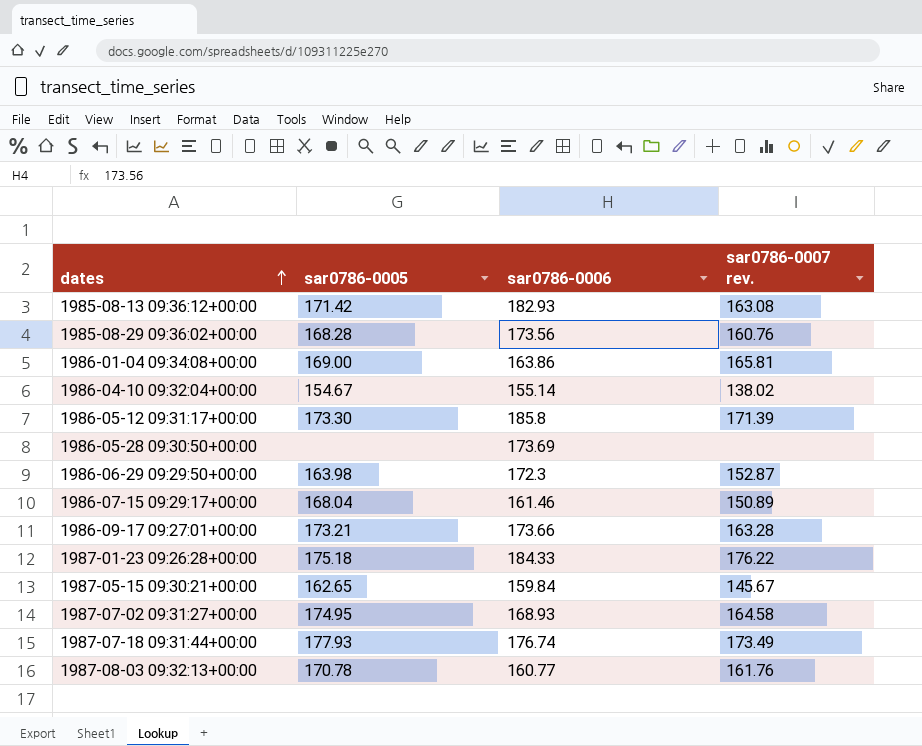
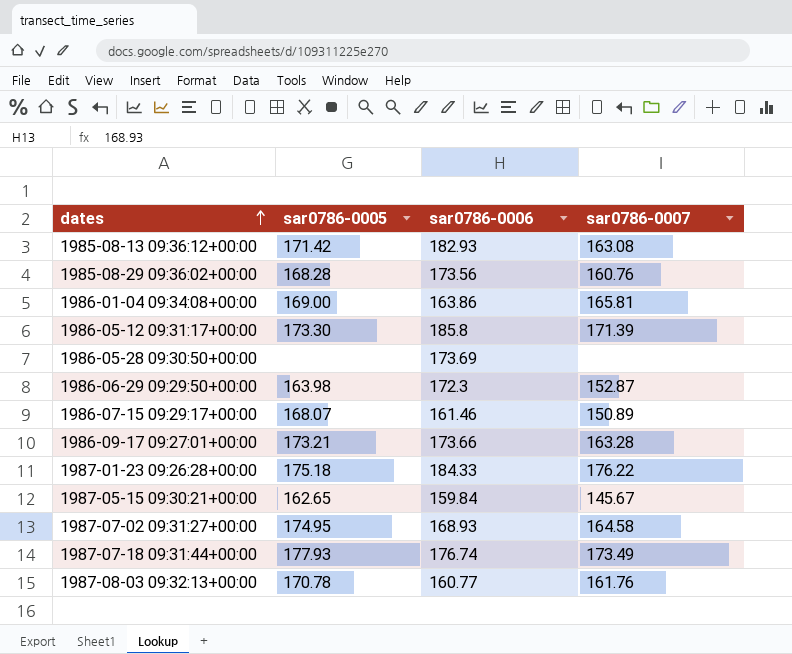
column name: sar0786-0007 rev. -> sar0786-0007
row 1986-04-10 09:32:04+00:00: 154.67 | 155.14 | 138.02 -> none
1986-07-15 09:29:17+00:00 | sar0786-0005: 168.04 -> 168.07

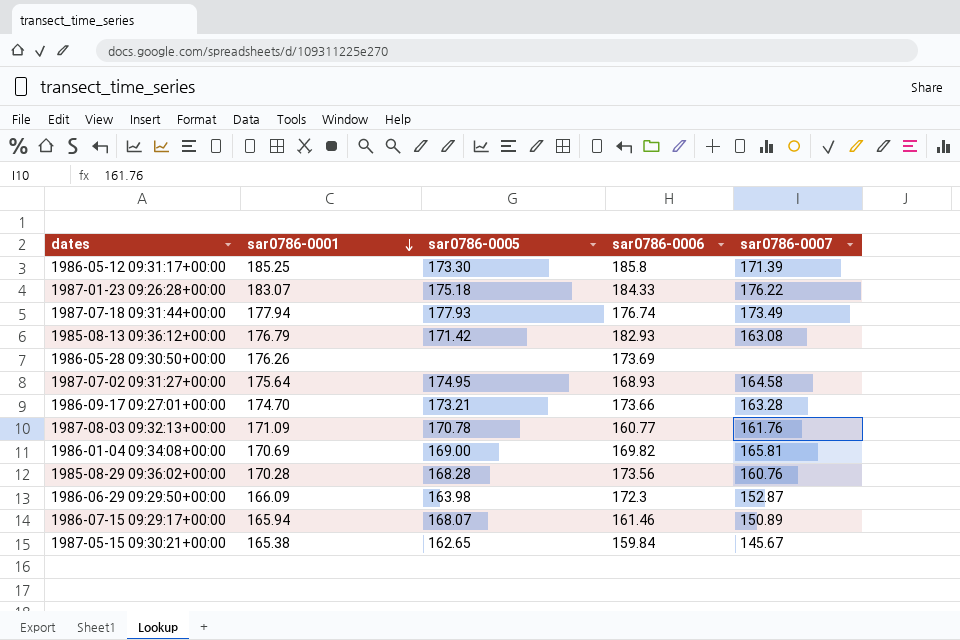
row order: dates ascending -> sar0786-0001 descending
column sar0786-0001 | position: none -> 2
1986-01-04 09:34:08+00:00 | sar0786-0006: 163.86 -> 169.82

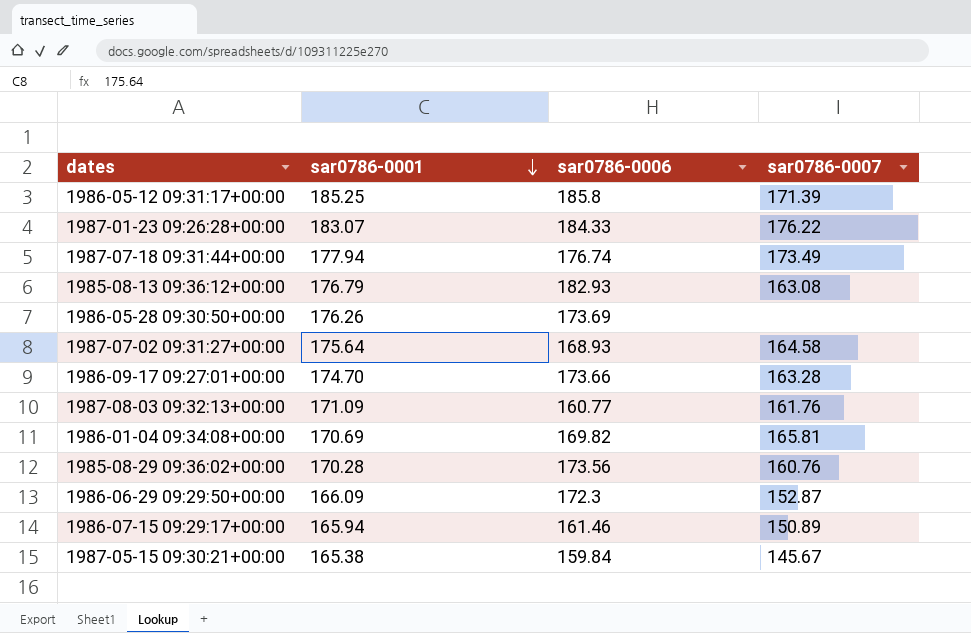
column sar0786-0005 | position: 3 -> none

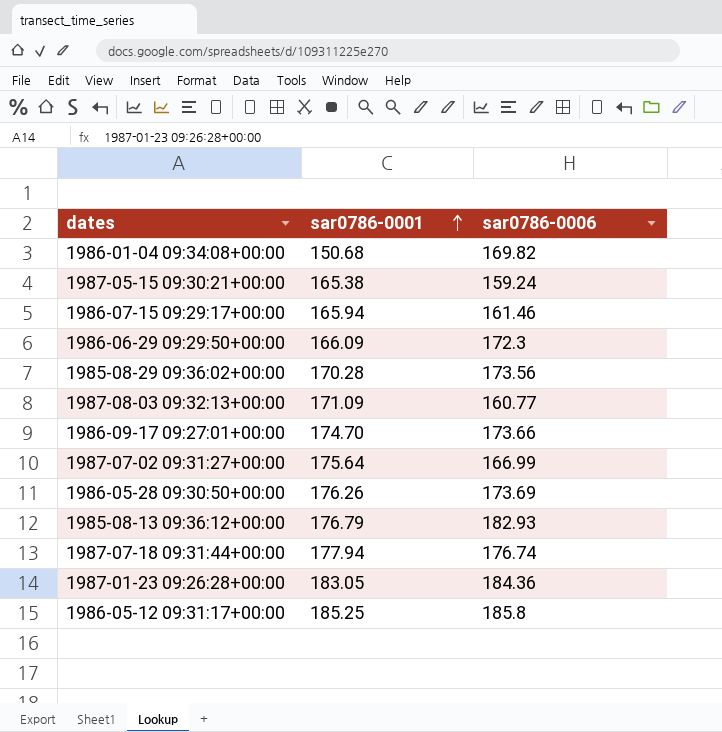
row order: sar0786-0001 descending -> sar0786-0001 ascending
column sar0786-0007 | position: 4 -> none
1986-01-04 09:34:08+00:00 | sar0786-0001: 170.69 -> 150.68
1987-05-15 09:30:21+00:00 | sar0786-0006: 159.84 -> 159.24
1987-07-02 09:31:27+00:00 | sar0786-0006: 168.93 -> 166.99
1987-01-23 09:26:28+00:00 | sar0786-0001: 183.07 -> 183.05
1987-01-23 09:26:28+00:00 | sar0786-0006: 184.33 -> 184.36

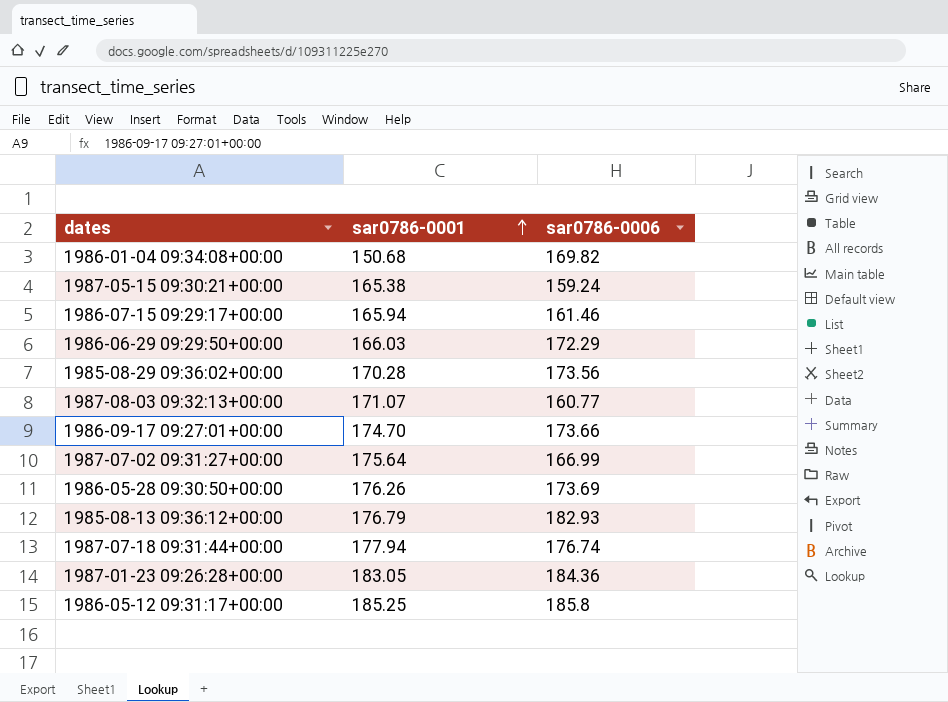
1986-06-29 09:29:50+00:00 | sar0786-0001: 166.09 -> 166.03
1986-06-29 09:29:50+00:00 | sar0786-0006: 172.3 -> 172.29
1987-08-03 09:32:13+00:00 | sar0786-0001: 171.09 -> 171.07

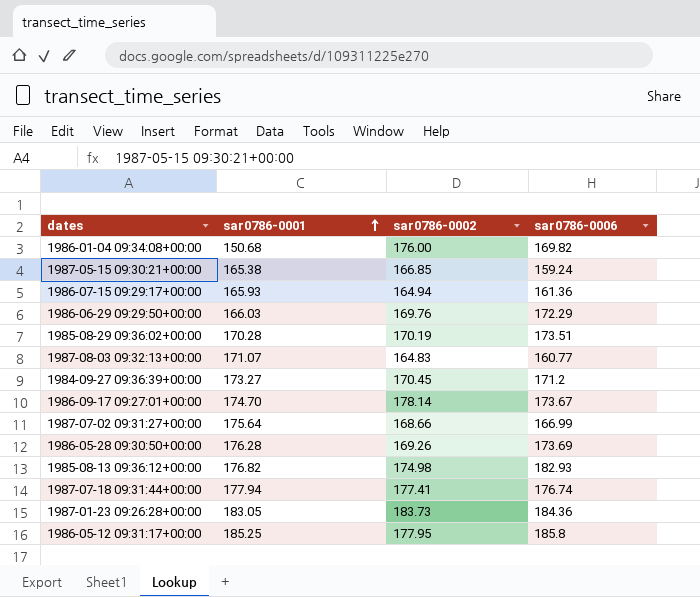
column sar0786-0002 | position: none -> 3
1986-07-15 09:29:17+00:00 | sar0786-0001: 165.94 -> 165.93
1986-07-15 09:29:17+00:00 | sar0786-0006: 161.46 -> 161.36
1985-08-29 09:36:02+00:00 | sar0786-0006: 173.56 -> 173.51
row 1984-09-27 09:36:39+00:00: none -> 173.27 | 170.45 | 171.2
1986-09-17 09:27:01+00:00 | sar0786-0006: 173.66 -> 173.67
1986-05-28 09:30:50+00:00 | sar0786-0001: 176.26 -> 176.28
1985-08-13 09:36:12+00:00 | sar0786-0001: 176.79 -> 176.82

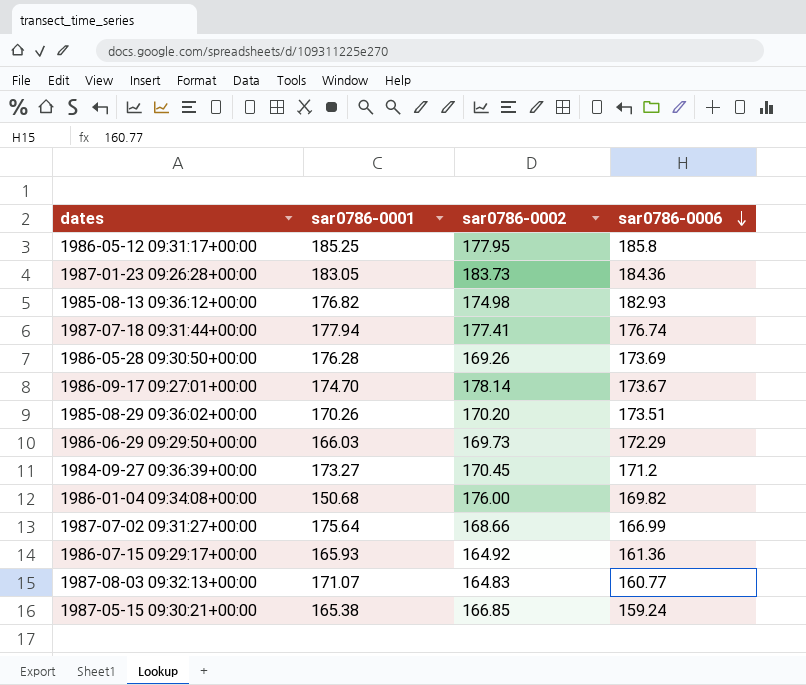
row order: sar0786-0001 ascending -> sar0786-0006 descending
1985-08-29 09:36:02+00:00 | sar0786-0001: 170.28 -> 170.26
1985-08-29 09:36:02+00:00 | sar0786-0002: 170.19 -> 170.20
1986-06-29 09:29:50+00:00 | sar0786-0002: 169.76 -> 169.73
1986-07-15 09:29:17+00:00 | sar0786-0002: 164.94 -> 164.92

